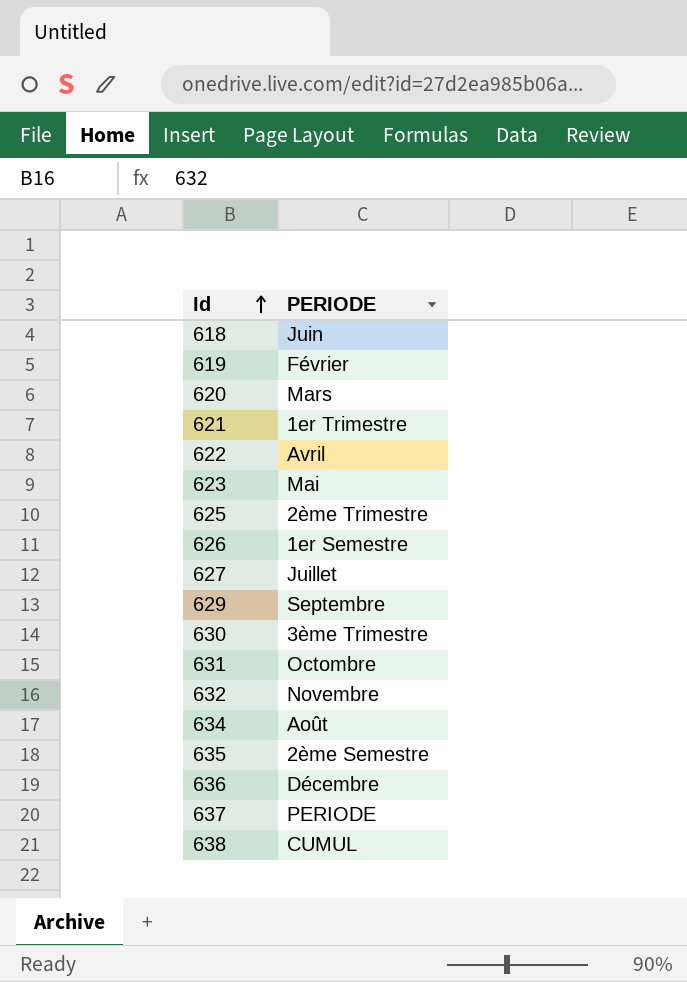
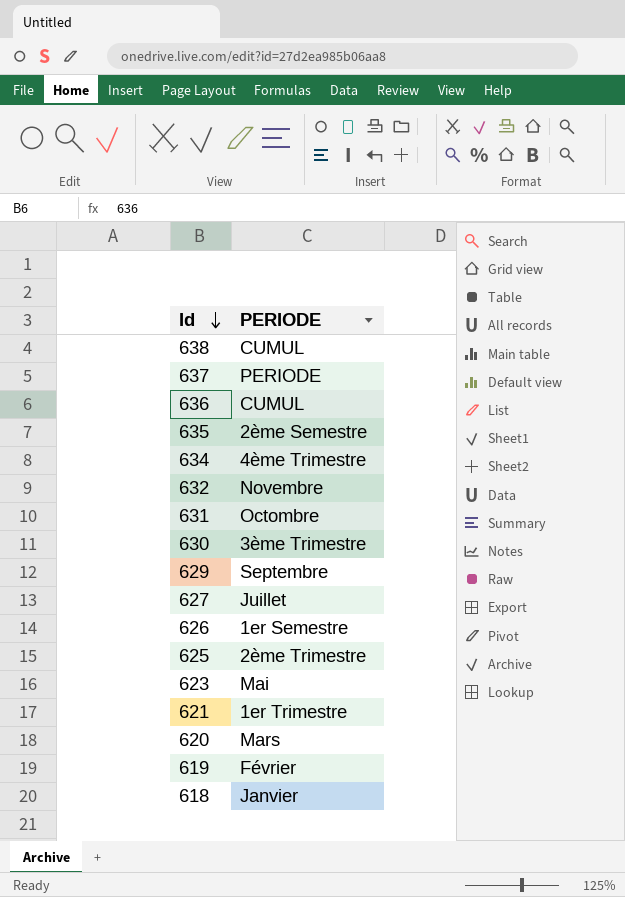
row order: Id ascending -> Id descending
row 622: Avril -> none
636 | PERIODE: Décembre -> CUMUL
634 | PERIODE: Août -> 4ème Trimestre
618 | PERIODE: Juin -> Janvier

